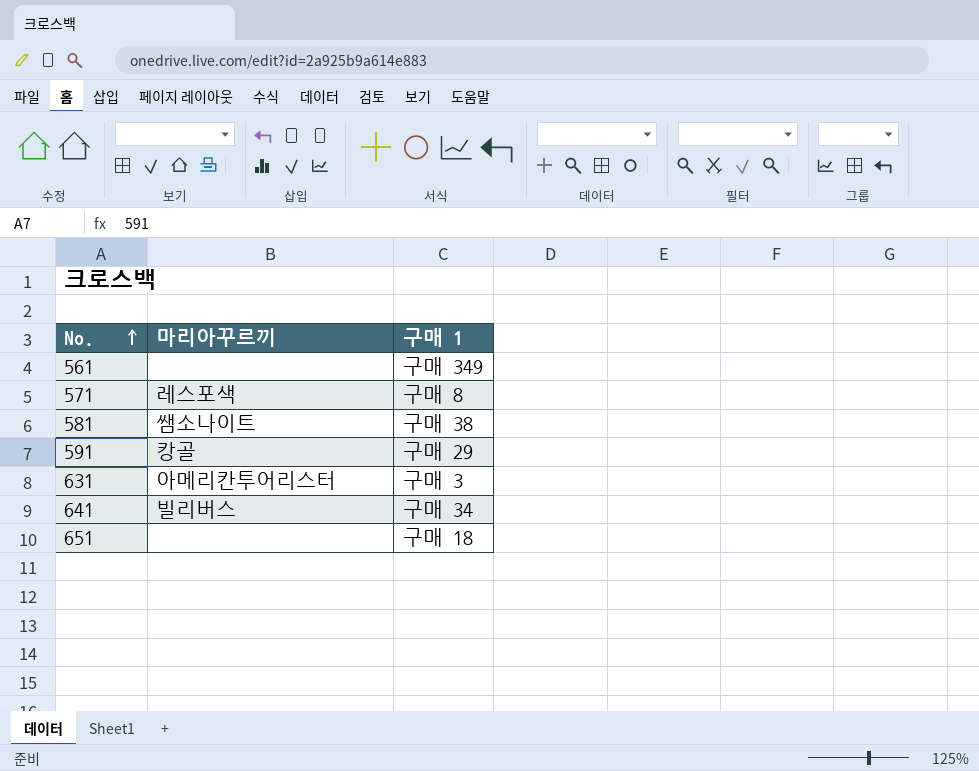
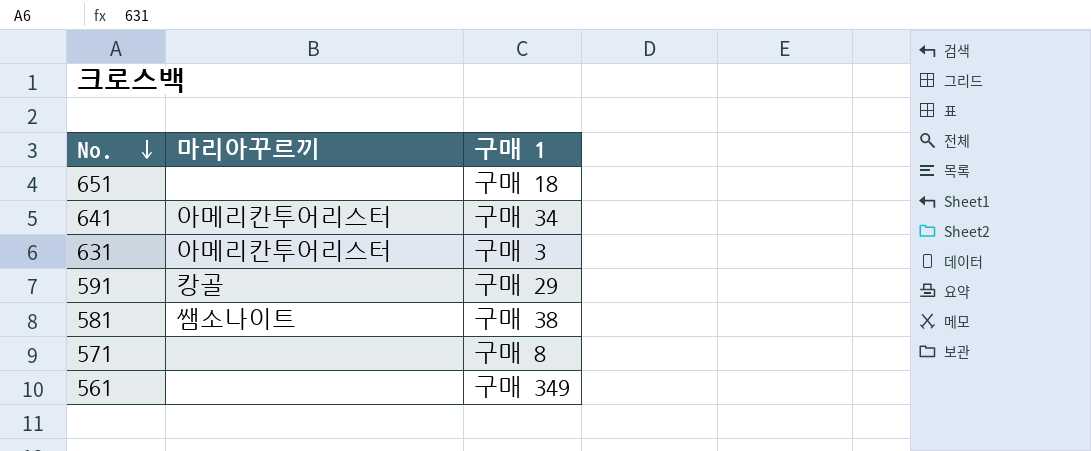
row order: No. ascending -> No. descending
641 | 마리아꾸르끼: 빌리버스 -> 아메리칸투어리스터
571 | 마리아꾸르끼: 레스포색 -> none

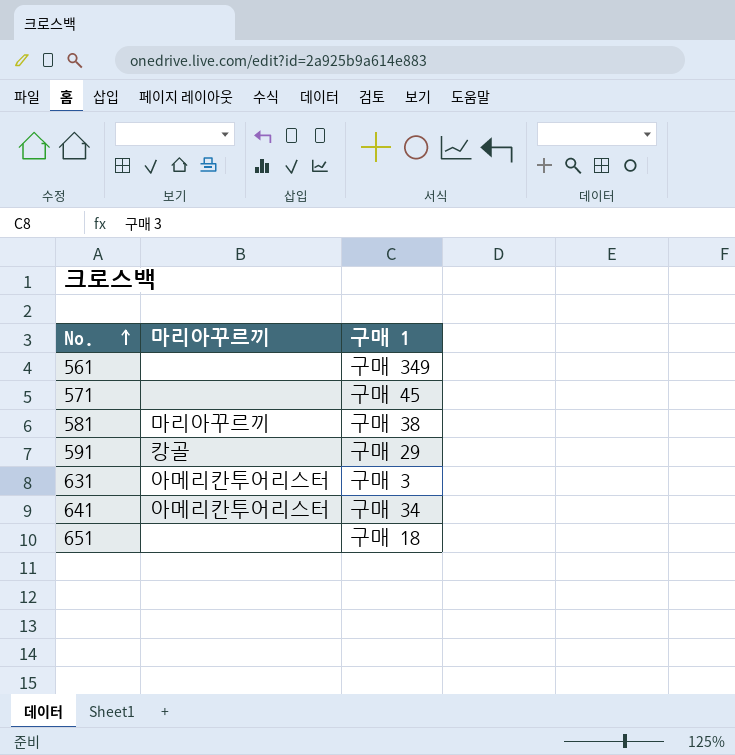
row order: No. descending -> No. ascending
571 | 구매 1: 구매 8 -> 구매 45
581 | 마리아꾸르끼: 쌤소나이트 -> 마리아꾸르끼

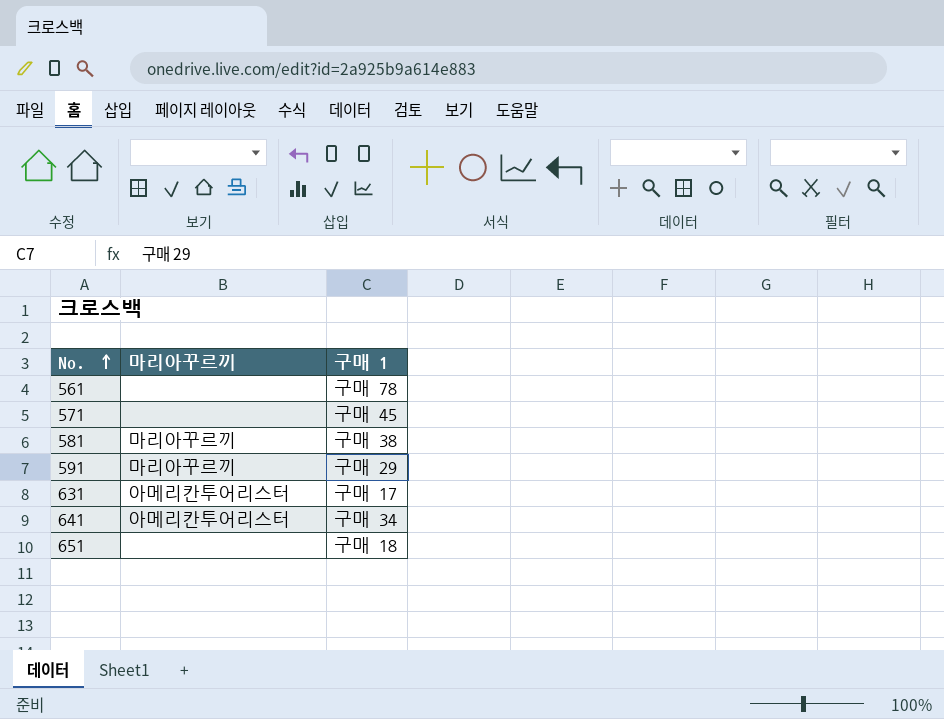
561 | 구매 1: 구매 349 -> 구매 78
591 | 마리아꾸르끼: 캉골 -> 마리아꾸르끼
631 | 구매 1: 구매 3 -> 구매 17

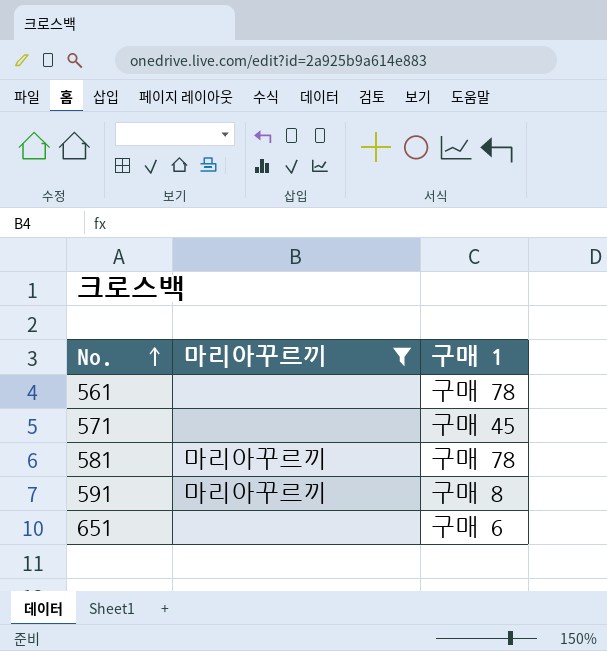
filter: none -> 마리아꾸르끼 != 아메리칸투어리스터
581 | 구매 1: 구매 38 -> 구매 78
591 | 구매 1: 구매 29 -> 구매 8
651 | 구매 1: 구매 18 -> 구매 6

